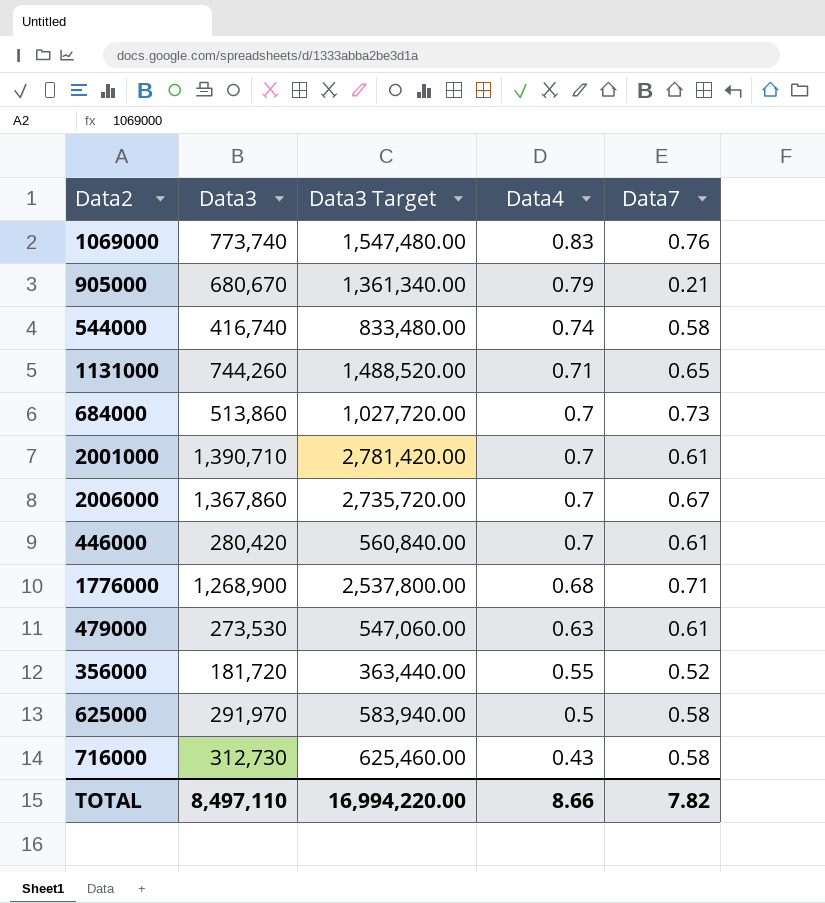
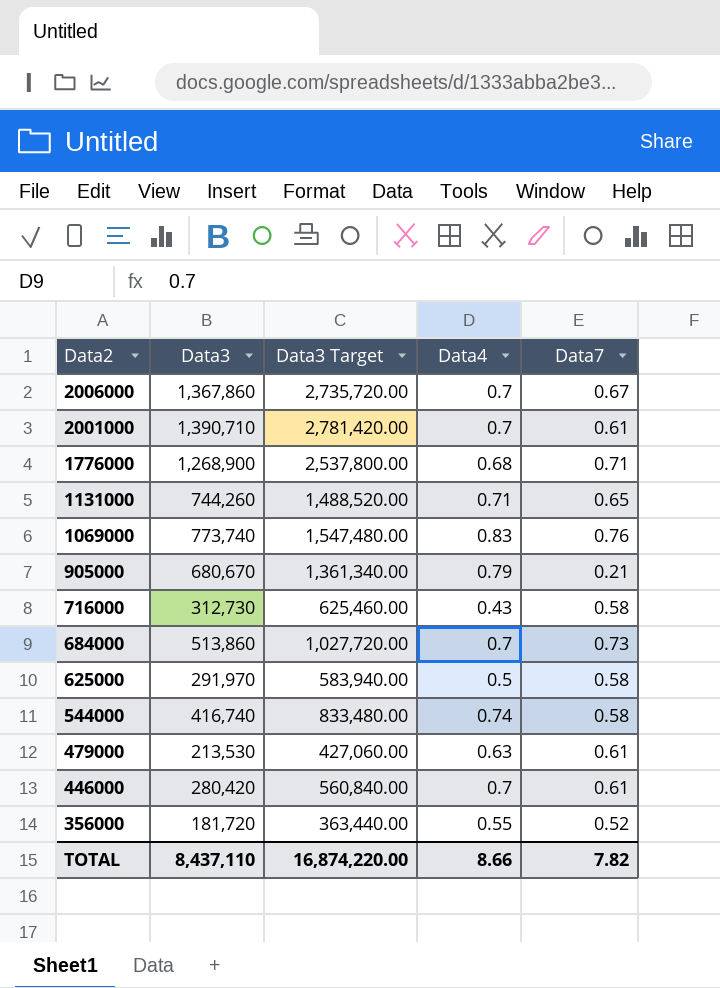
row order: Data4 descending -> Data2 descending
479000 | Data3: 273,530 -> 213,530
479000 | Data3 Target: 547,060.00 -> 427,060.00
TOTAL | Data3: 8,497,110 -> 8,437,110
TOTAL | Data3 Target: 16,994,220.00 -> 16,874,220.00

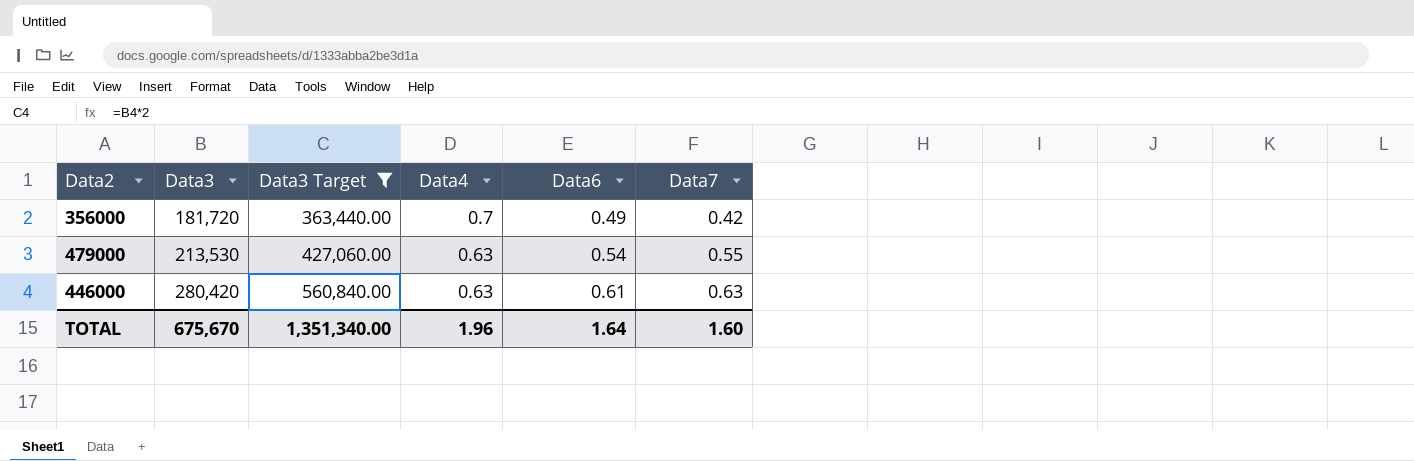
filter: none -> Data3 Target <= 560,840.00
row order: Data2 descending -> Data3 ascending
column Data6 | position: none -> 5
356000 | Data4: 0.55 -> 0.7
356000 | Data7: 0.52 -> 0.42
479000 | Data7: 0.61 -> 0.55
446000 | Data4: 0.7 -> 0.63
446000 | Data7: 0.61 -> 0.63
TOTAL | Data3: 8,437,110 -> 675,670
TOTAL | Data3 Target: 16,874,220.00 -> 1,351,340.00
TOTAL | Data4: 8.66 -> 1.96
TOTAL | Data7: 7.82 -> 1.60

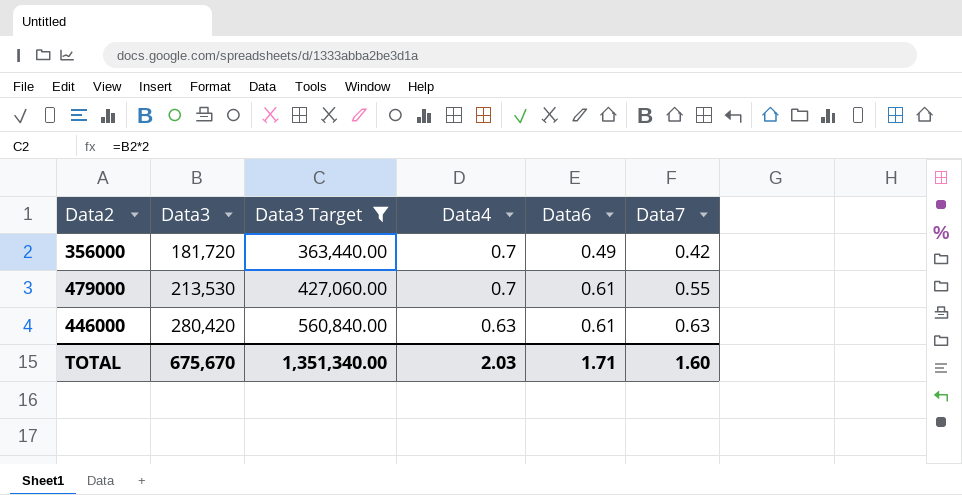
479000 | Data4: 0.63 -> 0.7
479000 | Data6: 0.54 -> 0.61
TOTAL | Data4: 1.96 -> 2.03
TOTAL | Data6: 1.64 -> 1.71

